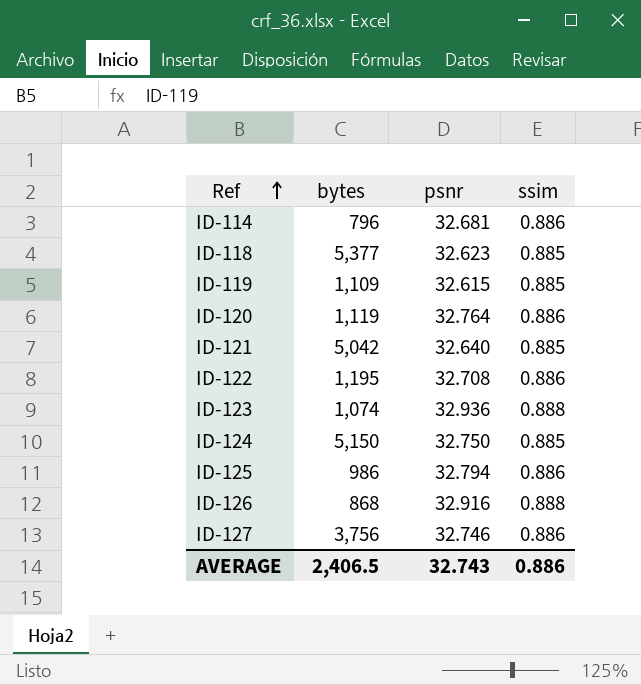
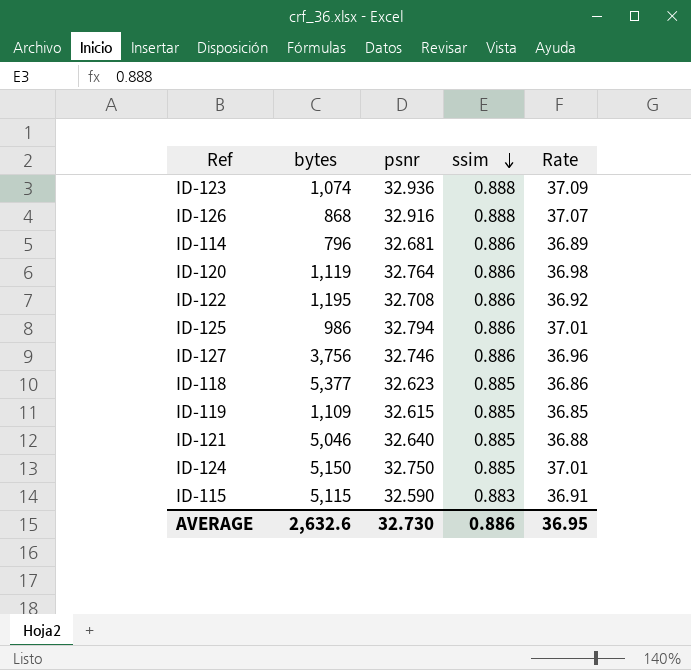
row order: Ref ascending -> ssim descending
column Rate | formula: none -> [psnr] / [ssim]
ID-121 | bytes: 5,042 -> 5,046
row ID-115: none -> 5,115 | 32.590 | 0.883 | 36.91
AVERAGE | bytes: 2,406.5 -> 2,632.6
AVERAGE | psnr: 32.743 -> 32.730

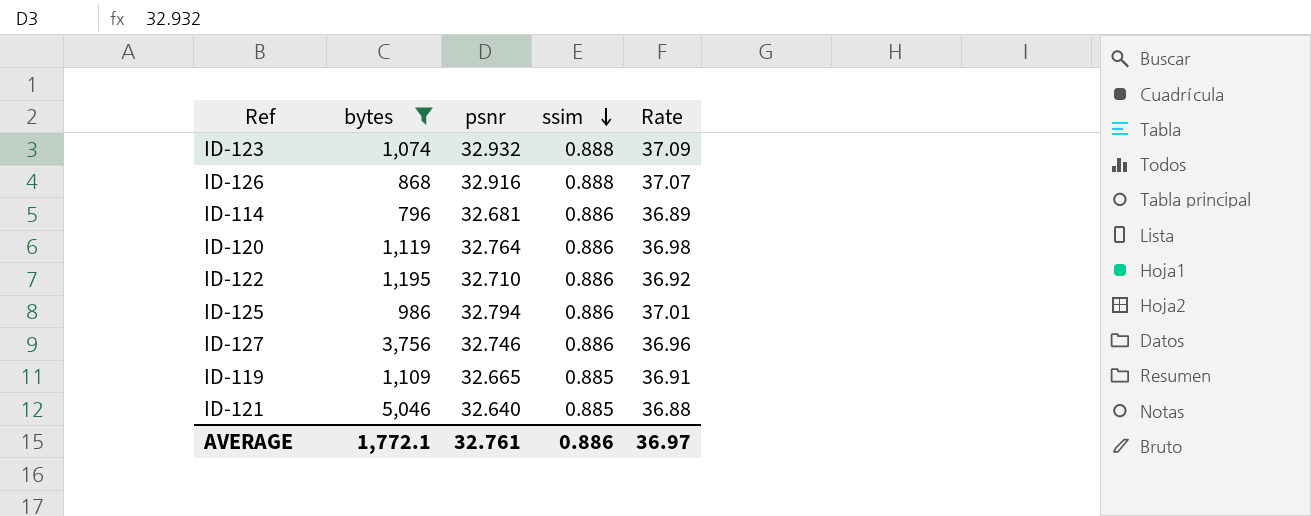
filter: none -> bytes <= 5,046
ID-123 | psnr: 32.936 -> 32.932
ID-122 | psnr: 32.708 -> 32.710
ID-119 | psnr: 32.615 -> 32.665
ID-119 | Rate: 36.85 -> 36.91
AVERAGE | bytes: 2,632.6 -> 1,772.1
AVERAGE | psnr: 32.730 -> 32.761
AVERAGE | Rate: 36.95 -> 36.97

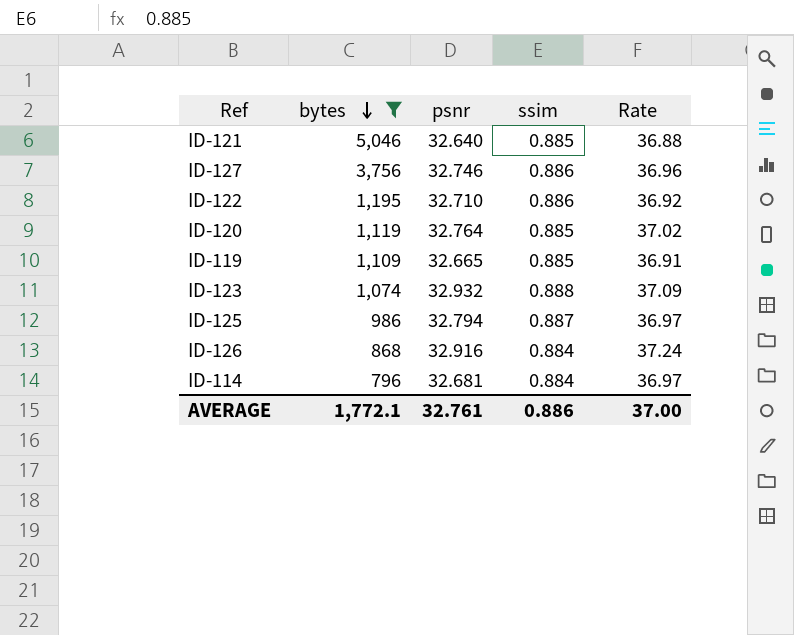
row order: ssim descending -> bytes descending
ID-120 | ssim: 0.886 -> 0.885
ID-120 | Rate: 36.98 -> 37.02
ID-125 | ssim: 0.886 -> 0.887
ID-125 | Rate: 37.01 -> 36.97
ID-126 | ssim: 0.888 -> 0.884
ID-126 | Rate: 37.07 -> 37.24
ID-114 | ssim: 0.886 -> 0.884
ID-114 | Rate: 36.89 -> 36.97
AVERAGE | Rate: 36.97 -> 37.00

